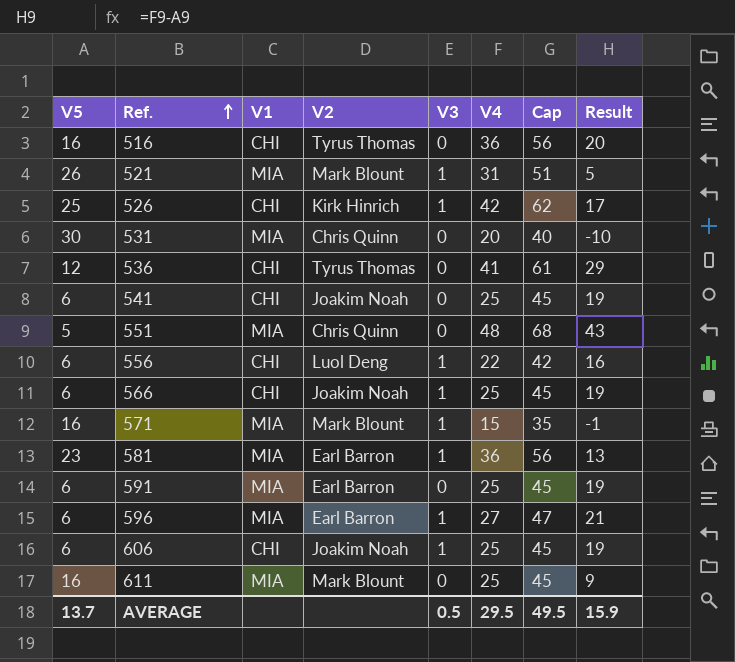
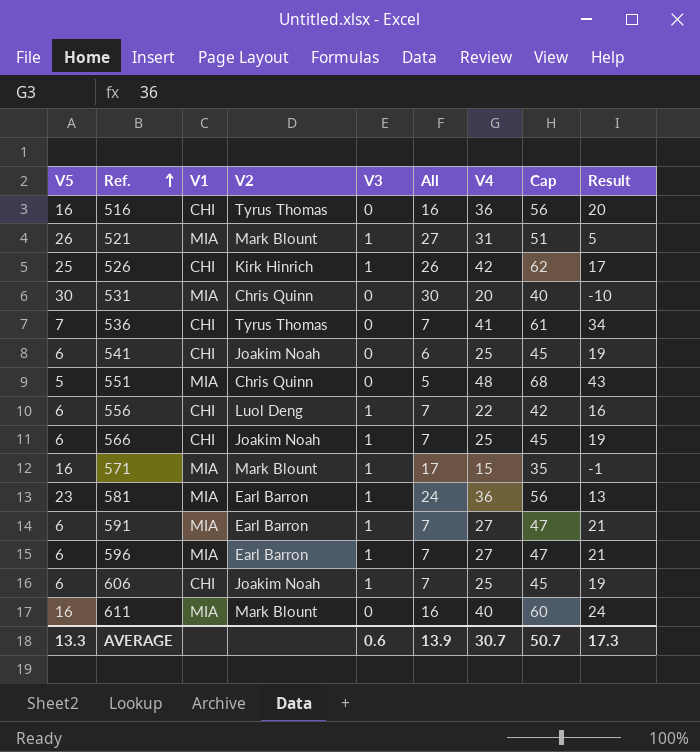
column All | formula: none -> [V5] + [V3]
536 | V5: 12 -> 7
536 | Result: 29 -> 34
591 | V3: 0 -> 1
591 | V4: 25 -> 27
591 | Cap: 45 -> 47
591 | Result: 19 -> 21
611 | V4: 25 -> 40
611 | Cap: 45 -> 60
611 | Result: 9 -> 24
AVERAGE | V5: 13.7 -> 13.3
AVERAGE | V3: 0.5 -> 0.6
AVERAGE | V4: 29.5 -> 30.7
AVERAGE | Cap: 49.5 -> 50.7
AVERAGE | Result: 15.9 -> 17.3

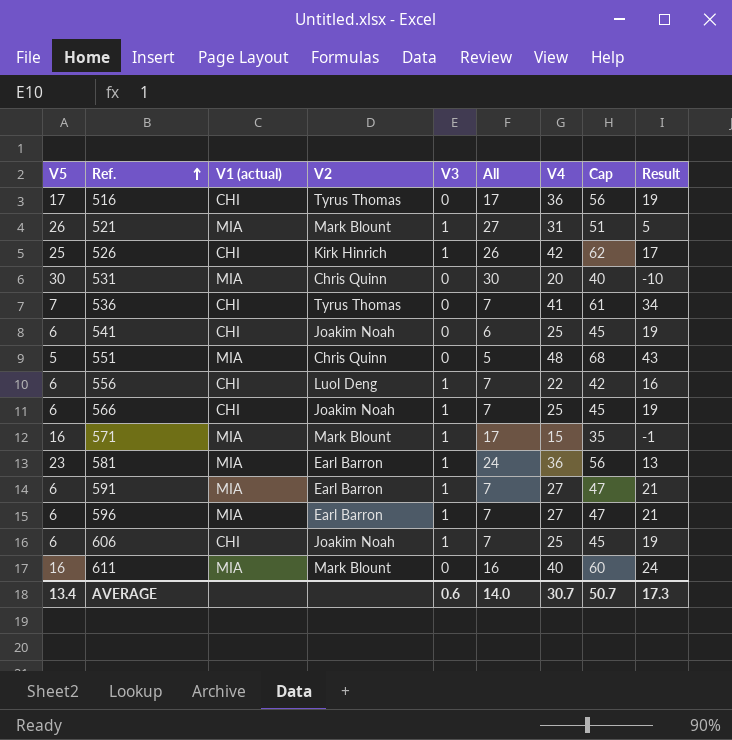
column name: V1 -> V1 (actual)
516 | V5: 16 -> 17
516 | All: 16 -> 17
516 | Result: 20 -> 19
AVERAGE | V5: 13.3 -> 13.4
AVERAGE | All: 13.9 -> 14.0

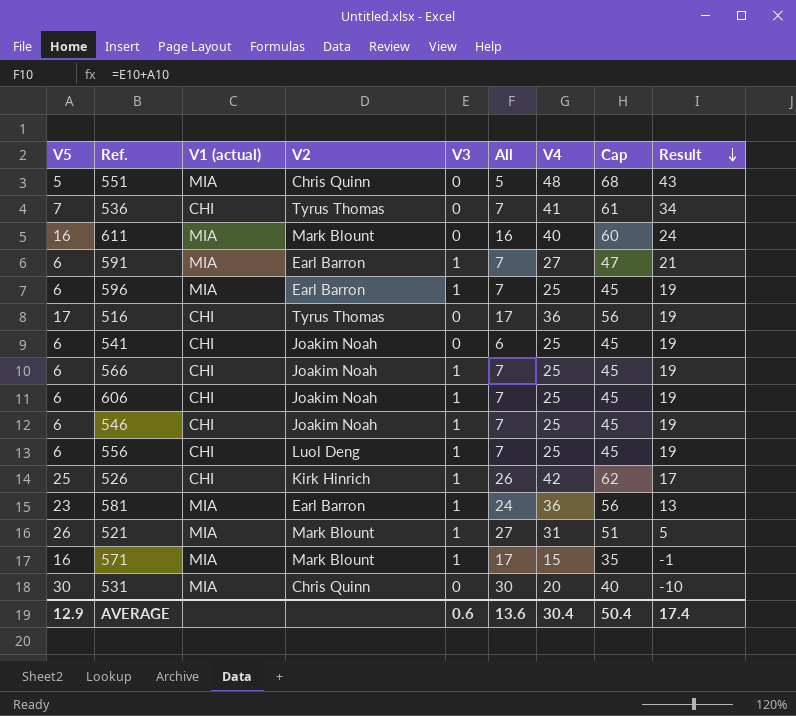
row order: Ref. ascending -> Result descending
596 | V4: 27 -> 25
596 | Cap: 47 -> 45
596 | Result: 21 -> 19
row 546: none -> 6 | CHI | Joakim Noah | 1 | 7 | 25 | 45 | 19
556 | V4: 22 -> 25
556 | Cap: 42 -> 45
556 | Result: 16 -> 19
AVERAGE | V5: 13.4 -> 12.9
AVERAGE | All: 14.0 -> 13.6
AVERAGE | V4: 30.7 -> 30.4
AVERAGE | Cap: 50.7 -> 50.4
AVERAGE | Result: 17.3 -> 17.4

